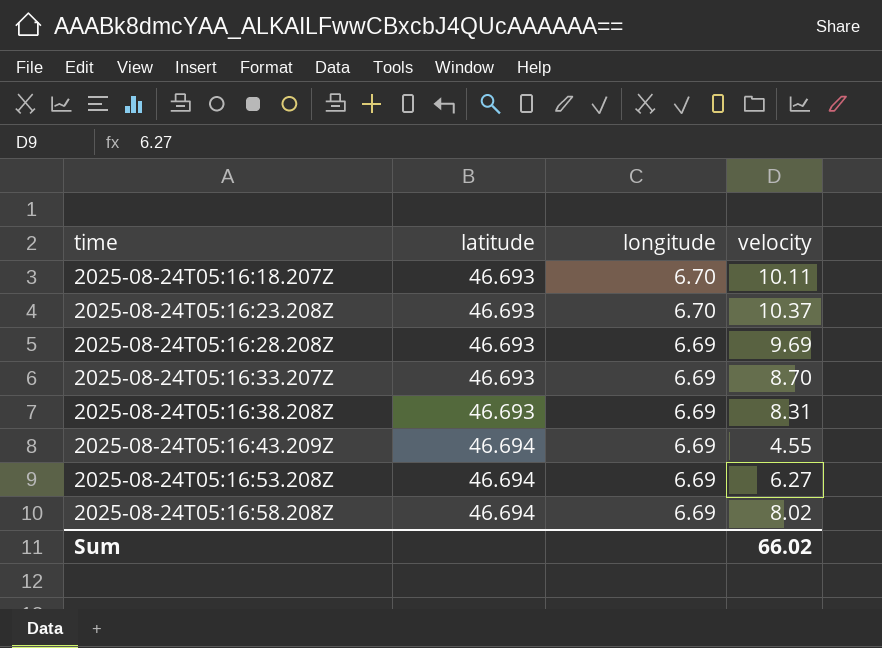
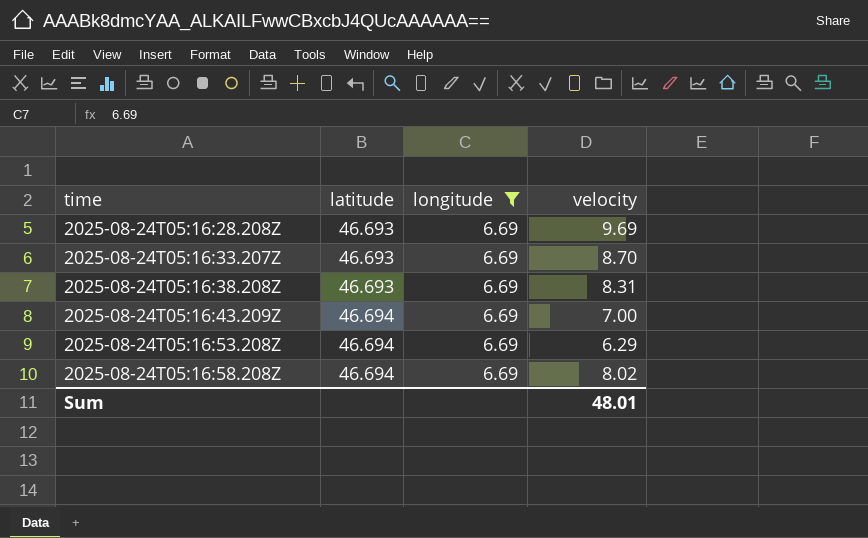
filter: none -> longitude = 6.69
2025-08-24T05:16:43.209Z | velocity: 4.55 -> 7.00
2025-08-24T05:16:53.208Z | velocity: 6.27 -> 6.29
Sum | velocity: 66.02 -> 48.01

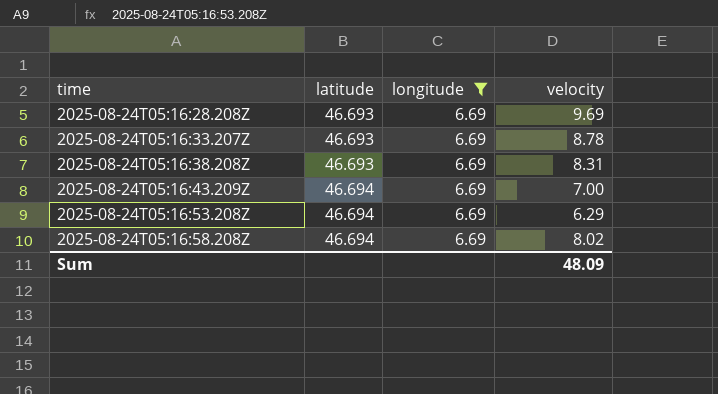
2025-08-24T05:16:33.207Z | velocity: 8.70 -> 8.78
Sum | velocity: 48.01 -> 48.09

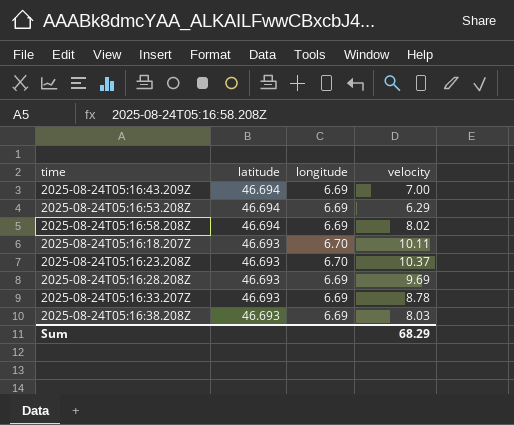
filter: longitude = 6.69 -> none
row order: time ascending -> latitude descending
2025-08-24T05:16:38.208Z | velocity: 8.31 -> 8.03
Sum | velocity: 48.09 -> 68.29

